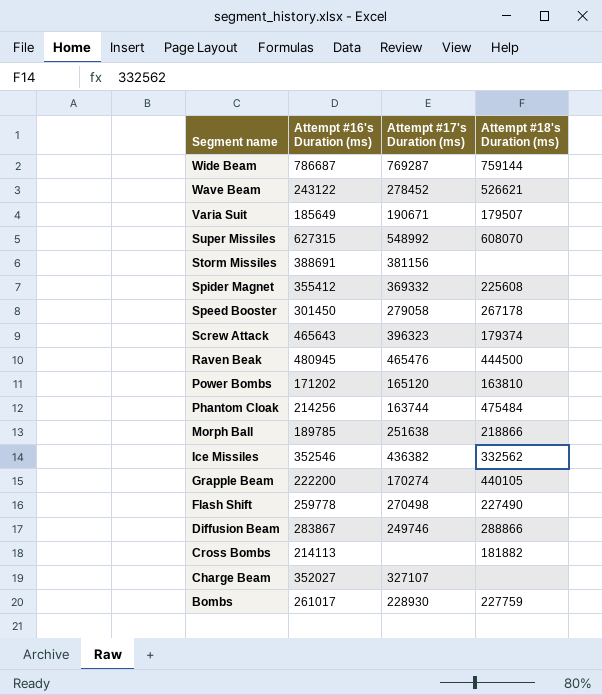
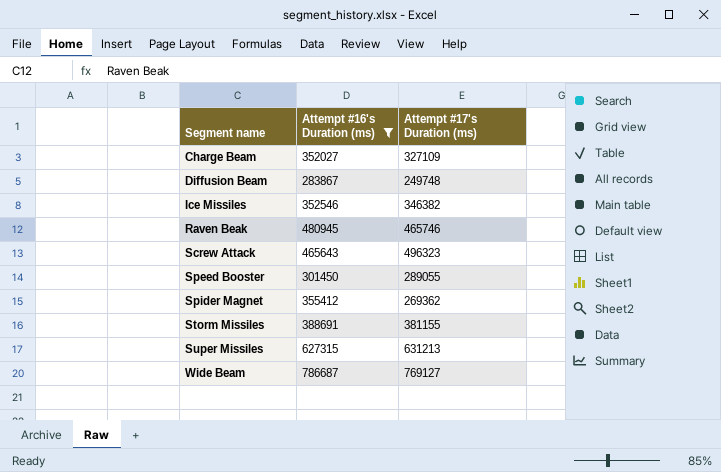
filter: none -> Attempt #16's Duration (ms) >= 283867
row order: Segment name descending -> Segment name ascending
column Attempt #18's Duration (ms) | position: 4 -> none
Charge Beam | Attempt #17's Duration (ms): 327107 -> 327109
Diffusion Beam | Attempt #17's Duration (ms): 249746 -> 249748
Ice Missiles | Attempt #17's Duration (ms): 436382 -> 346382
Raven Beak | Attempt #17's Duration (ms): 465476 -> 465746
Screw Attack | Attempt #17's Duration (ms): 396323 -> 496323
Speed Booster | Attempt #17's Duration (ms): 279058 -> 289055
Spider Magnet | Attempt #17's Duration (ms): 369332 -> 269362
Storm Missiles | Attempt #17's Duration (ms): 381156 -> 381155
Super Missiles | Attempt #17's Duration (ms): 548992 -> 631213
Wide Beam | Attempt #17's Duration (ms): 769287 -> 769127

